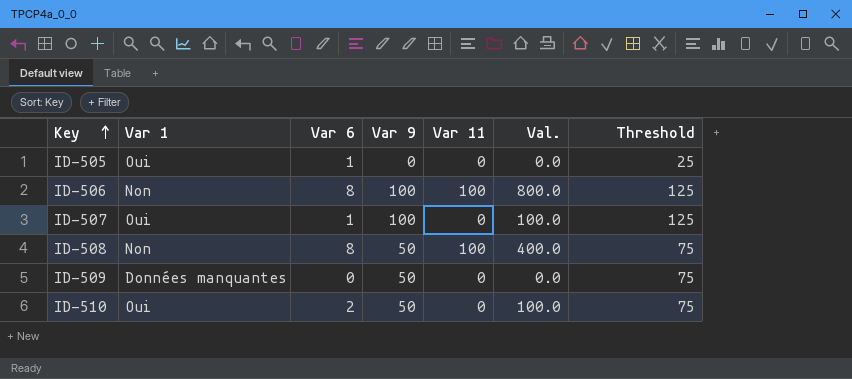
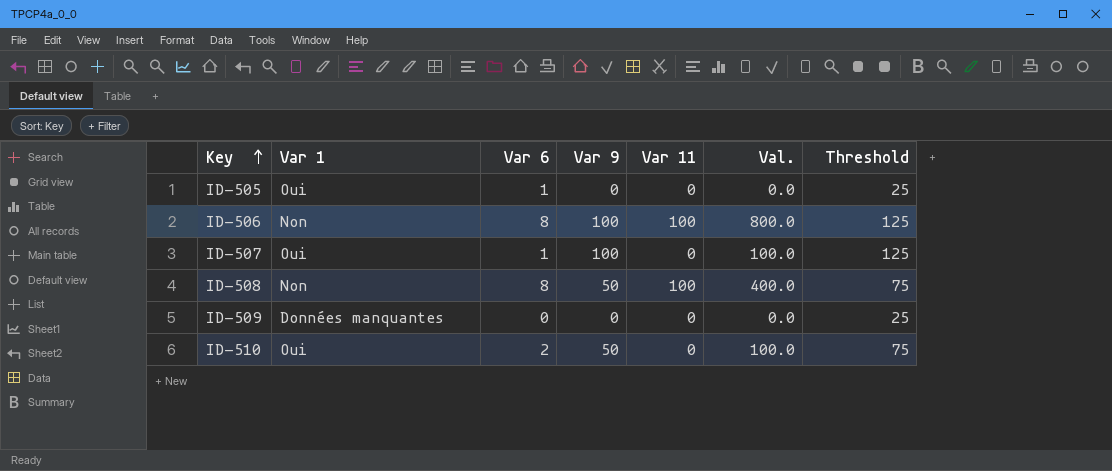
ID-509 | Var 9: 50 -> 0
ID-509 | Threshold: 75 -> 25

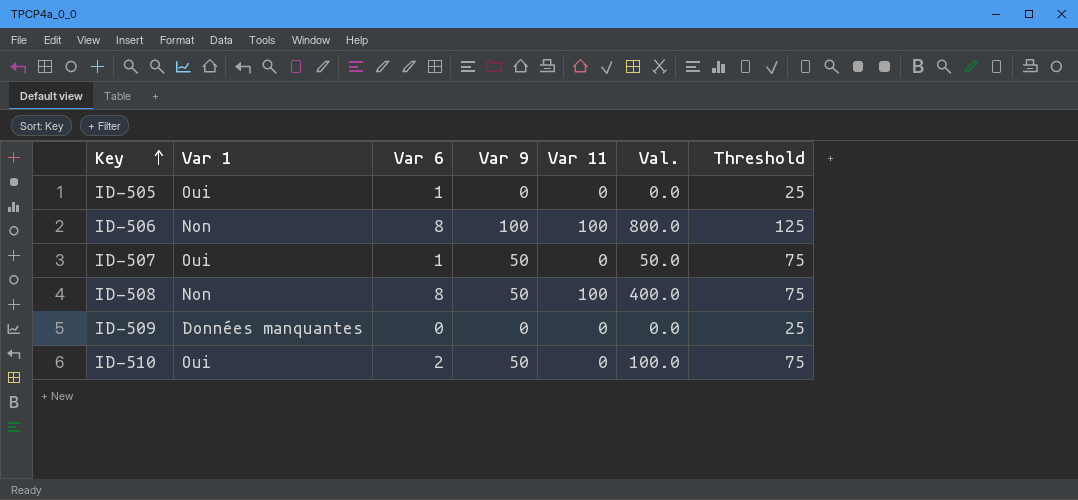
ID-507 | Var 9: 100 -> 50
ID-507 | Val.: 100.0 -> 50.0
ID-507 | Threshold: 125 -> 75

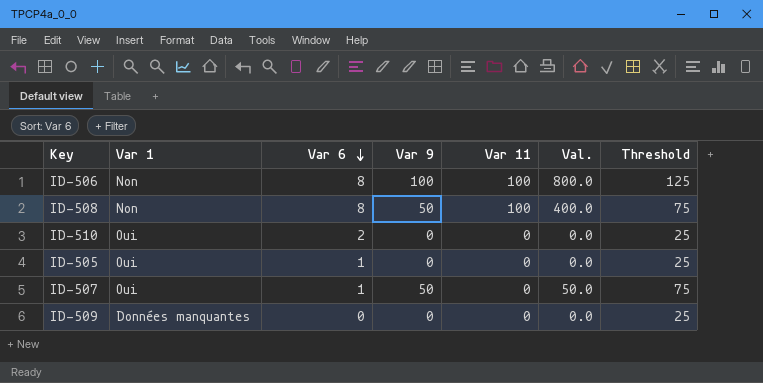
row order: Key ascending -> Var 6 descending
ID-510 | Var 9: 50 -> 0
ID-510 | Val.: 100.0 -> 0.0
ID-510 | Threshold: 75 -> 25

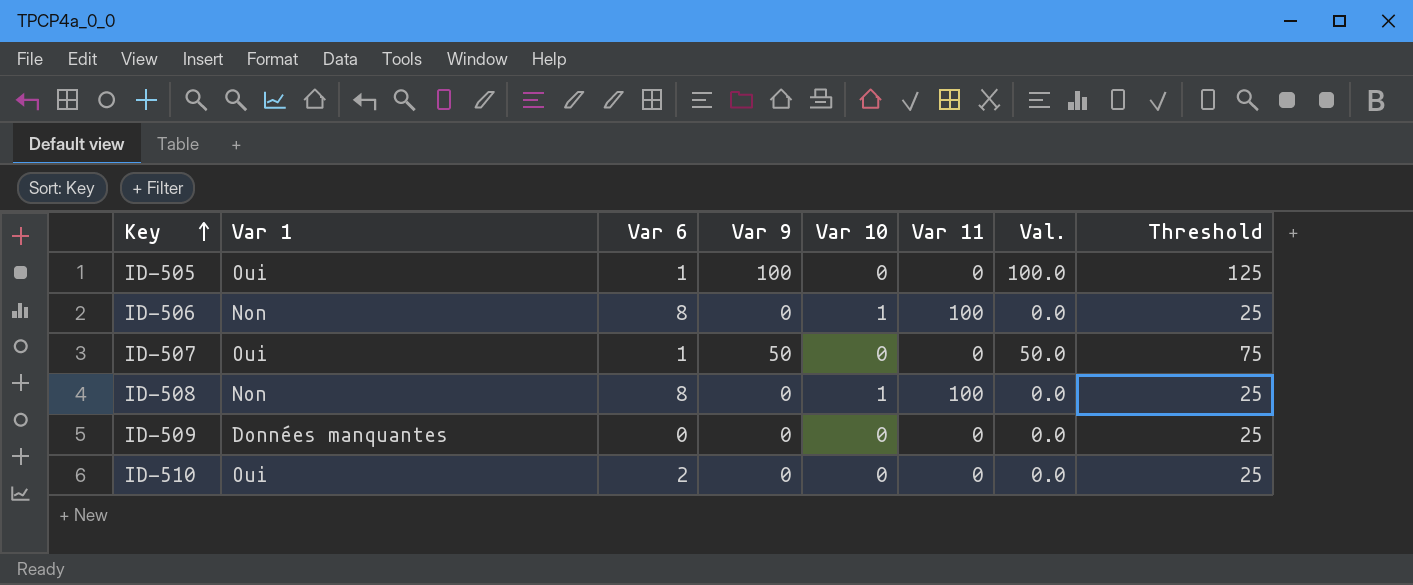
row order: Var 6 descending -> Key ascending
column Var 10 | position: none -> 5
ID-505 | Var 9: 0 -> 100
ID-505 | Val.: 0.0 -> 100.0
ID-505 | Threshold: 25 -> 125
ID-506 | Var 9: 100 -> 0
ID-506 | Val.: 800.0 -> 0.0
ID-506 | Threshold: 125 -> 25
ID-508 | Var 9: 50 -> 0
ID-508 | Val.: 400.0 -> 0.0
ID-508 | Threshold: 75 -> 25

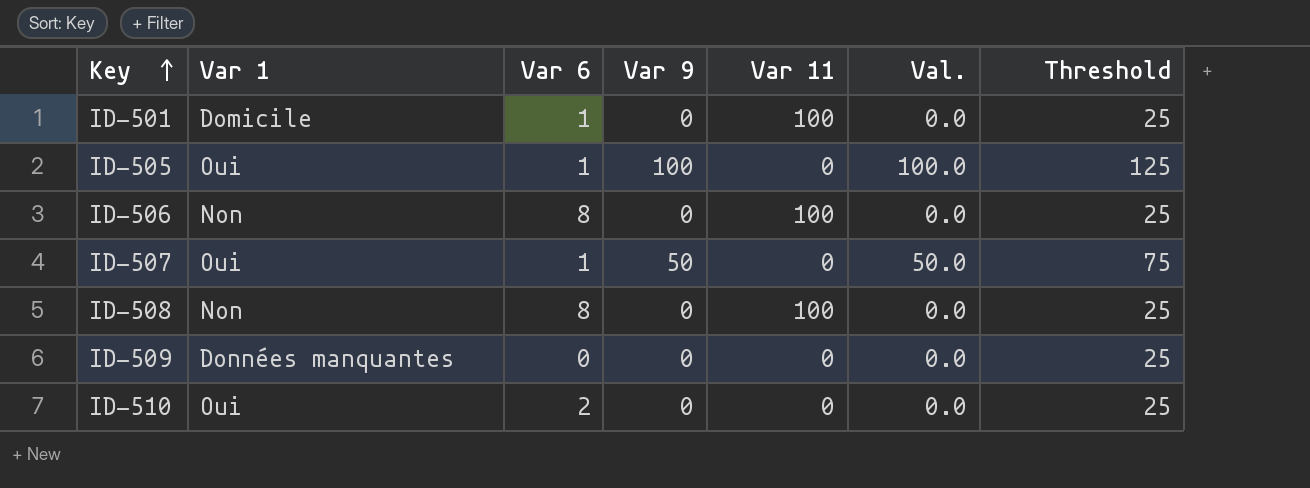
column Var 10 | position: 5 -> none
row ID-501: none -> Domicile | 1 | 0 | 100 | 0.0 | 25

